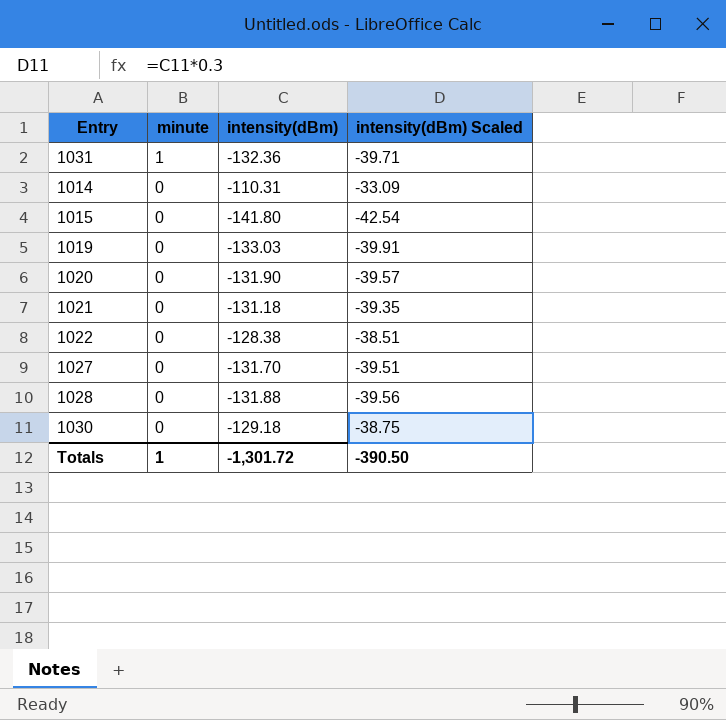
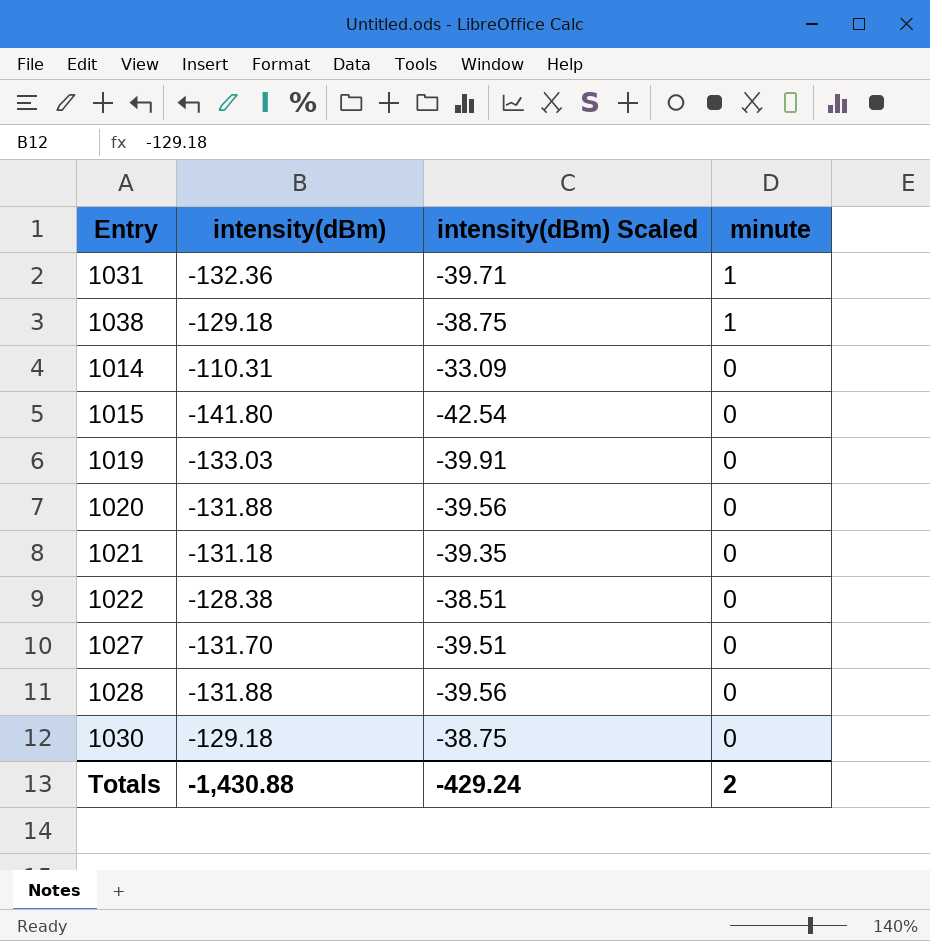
column minute | position: 2 -> 4
row 1038: none -> -129.18 | -38.75 | 1
1020 | intensity(dBm): -131.90 -> -131.88
1020 | intensity(dBm) Scaled: -39.57 -> -39.56
Totals | intensity(dBm): -1,301.72 -> -1,430.88
Totals | intensity(dBm) Scaled: -390.50 -> -429.24
Totals | minute: 1 -> 2

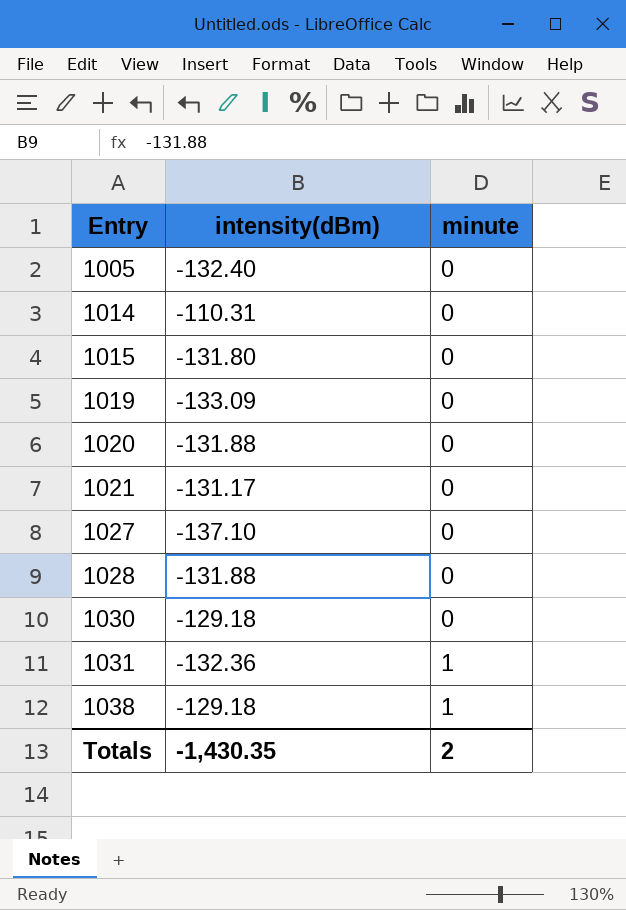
row order: minute descending -> Entry ascending
column intensity(dBm) Scaled | formula: [intensity(dBm)] * 0.3 -> none
row 1022: -128.38 | -38.51 | 0 -> none
row 1005: none -> -132.40 | 0
1015 | intensity(dBm): -141.80 -> -131.80
1019 | intensity(dBm): -133.03 -> -133.09
1021 | intensity(dBm): -131.18 -> -131.17
1027 | intensity(dBm): -131.70 -> -137.10
Totals | intensity(dBm): -1,430.88 -> -1,430.35

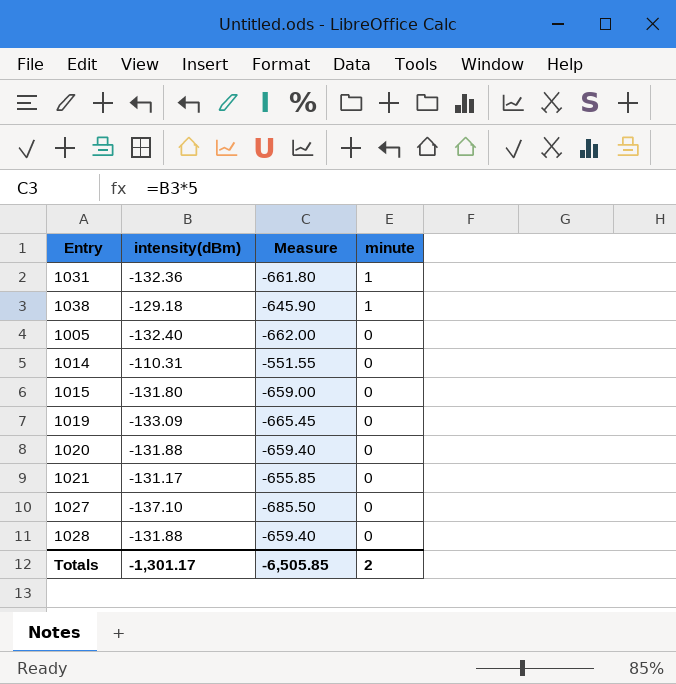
row order: Entry ascending -> minute descending
column Measure | formula: none -> [intensity(dBm)] * 5
row 1030: -129.18 | 0 -> none
Totals | intensity(dBm): -1,430.35 -> -1,301.17

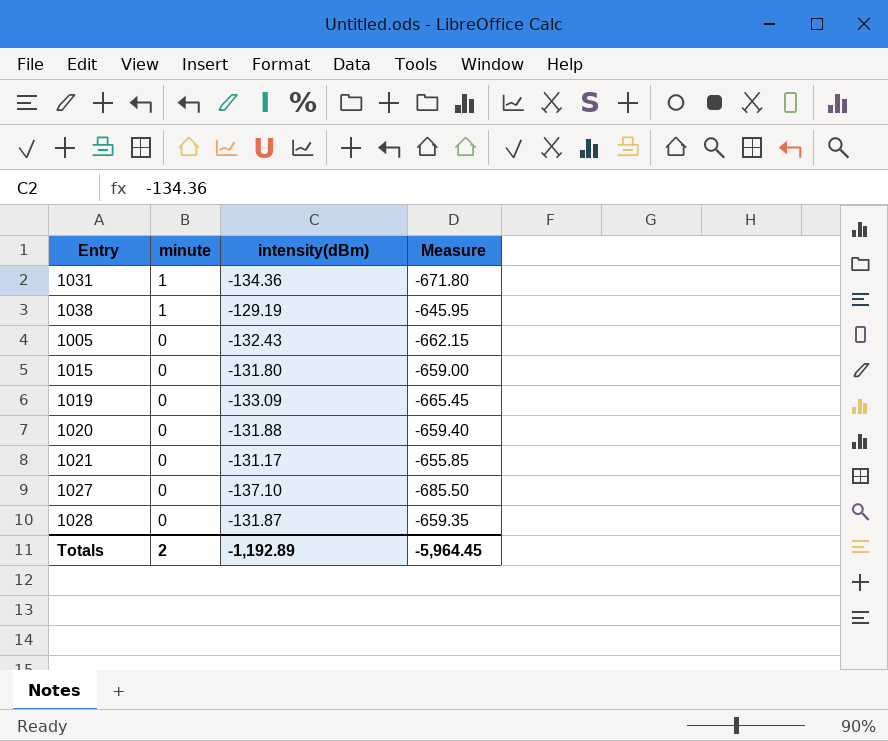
column minute | position: 4 -> 2
row 1014: -110.31 | -551.55 | 0 -> none
1031 | intensity(dBm): -132.36 -> -134.36
1031 | Measure: -661.80 -> -671.80
1038 | intensity(dBm): -129.18 -> -129.19
1038 | Measure: -645.90 -> -645.95
1005 | intensity(dBm): -132.40 -> -132.43
1005 | Measure: -662.00 -> -662.15
1028 | intensity(dBm): -131.88 -> -131.87
1028 | Measure: -659.40 -> -659.35
Totals | intensity(dBm): -1,301.17 -> -1,192.89
Totals | Measure: -6,505.85 -> -5,964.45

